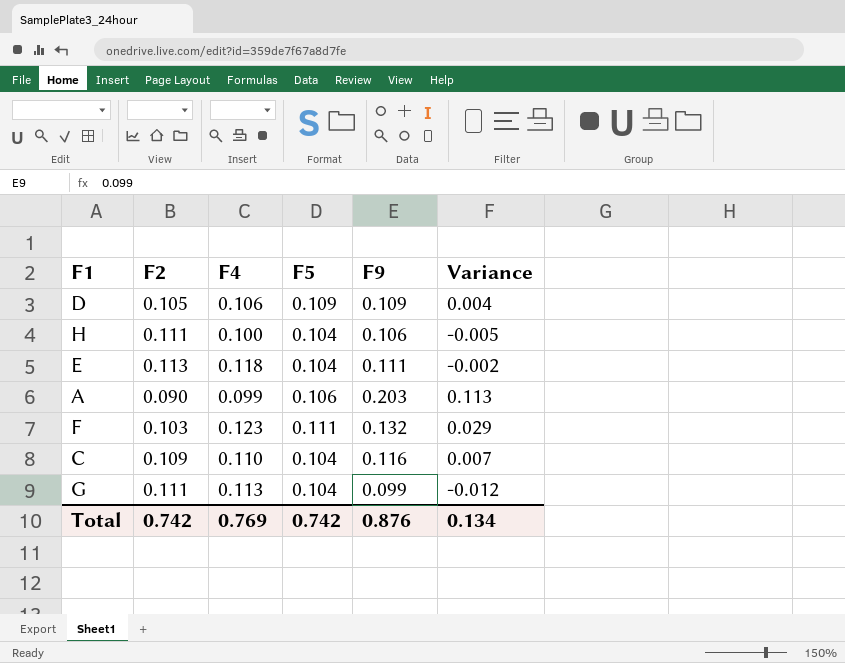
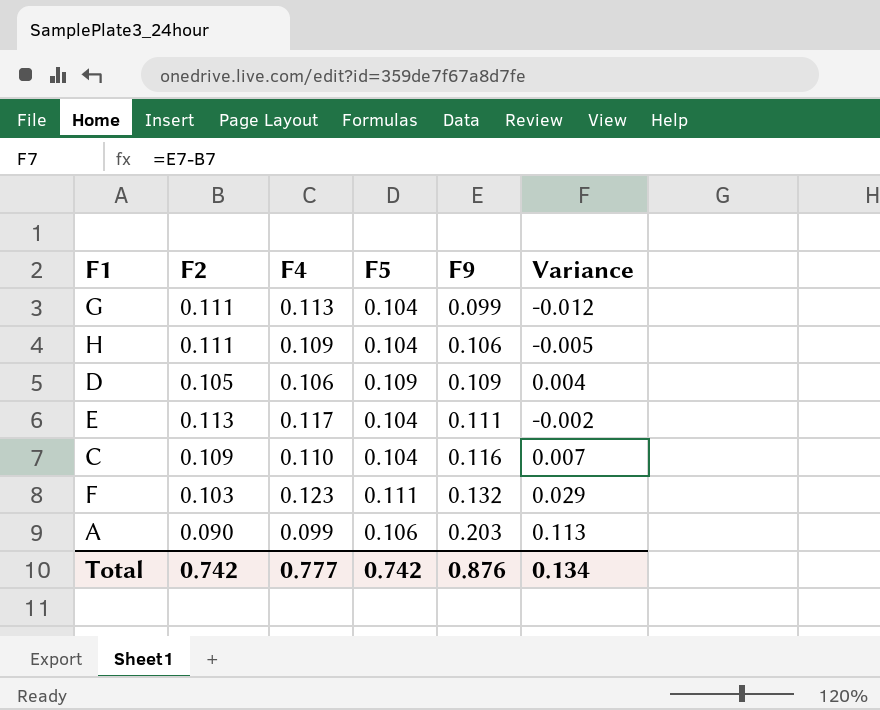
row order: none -> F9 ascending
H | F4: 0.100 -> 0.109
E | F4: 0.118 -> 0.117
Total | F4: 0.769 -> 0.777

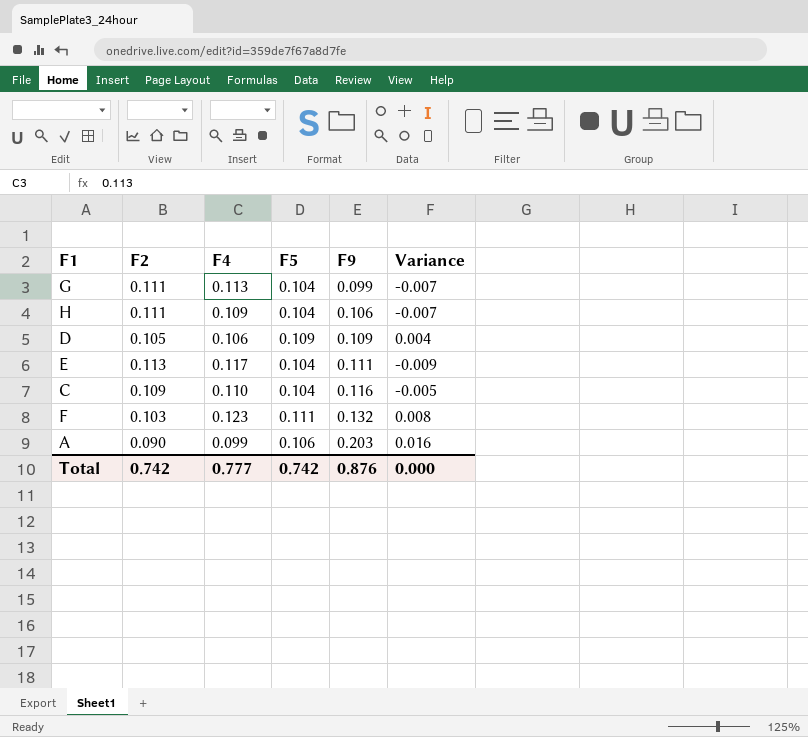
column Variance | formula: [F9] - [F2] -> [F5] - [F2]
Total | Variance: 0.134 -> 0.000

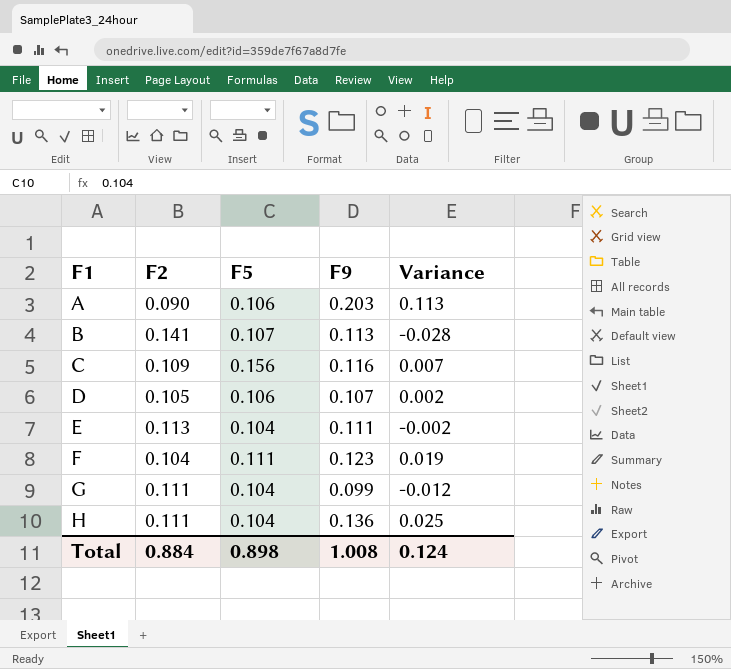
row order: F9 ascending -> F1 ascending
column F4 | position: 3 -> none
column Variance | formula: [F5] - [F2] -> [F9] - [F2]
row B: none -> 0.141 | 0.107 | 0.113 | -0.028
C | F5: 0.104 -> 0.156
D | F5: 0.109 -> 0.106
D | F9: 0.109 -> 0.107
F | F2: 0.103 -> 0.104
F | F9: 0.132 -> 0.123
H | F9: 0.106 -> 0.136
Total | F2: 0.742 -> 0.884
Total | F5: 0.742 -> 0.898
Total | F9: 0.876 -> 1.008
Total | Variance: 0.000 -> 0.124

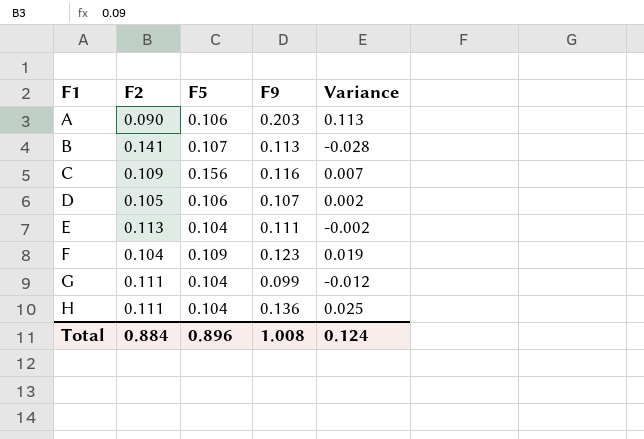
F | F5: 0.111 -> 0.109
Total | F5: 0.898 -> 0.896

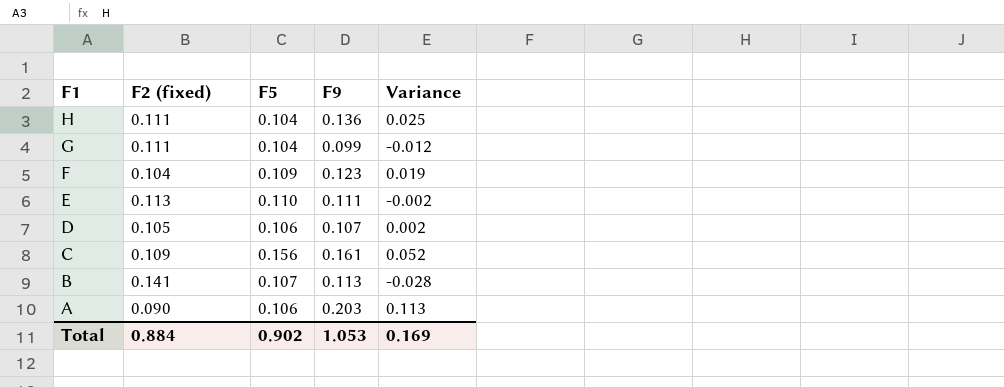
row order: F1 ascending -> F1 descending
column name: F2 -> F2 (fixed)
E | F5: 0.104 -> 0.110
C | F9: 0.116 -> 0.161
C | Variance: 0.007 -> 0.052
Total | F5: 0.896 -> 0.902
Total | F9: 1.008 -> 1.053
Total | Variance: 0.124 -> 0.169

